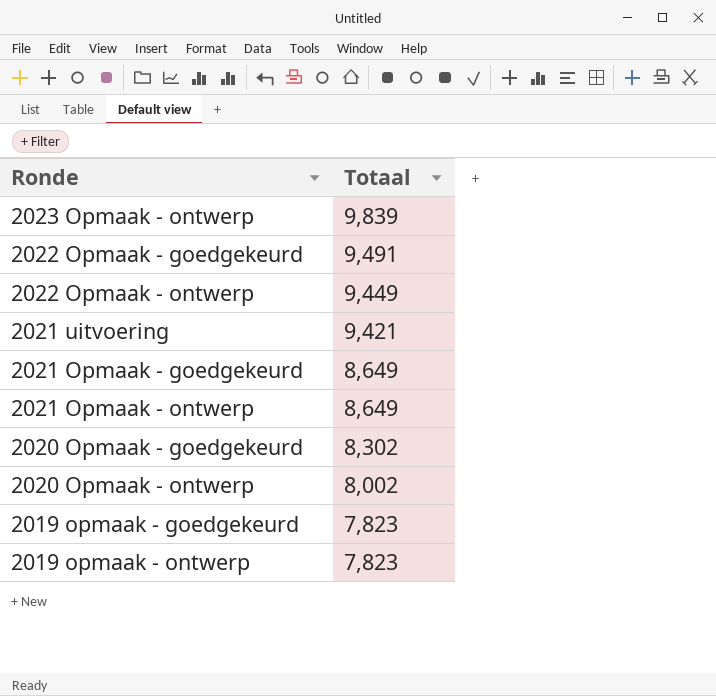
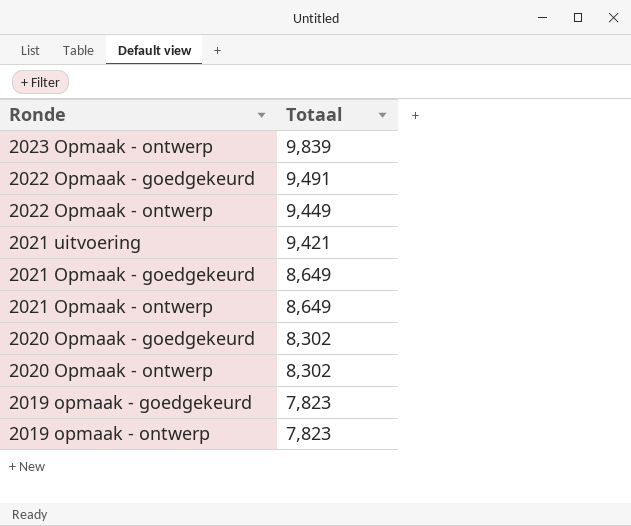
2020 Opmaak - ontwerp | Totaal: 8,002 -> 8,302

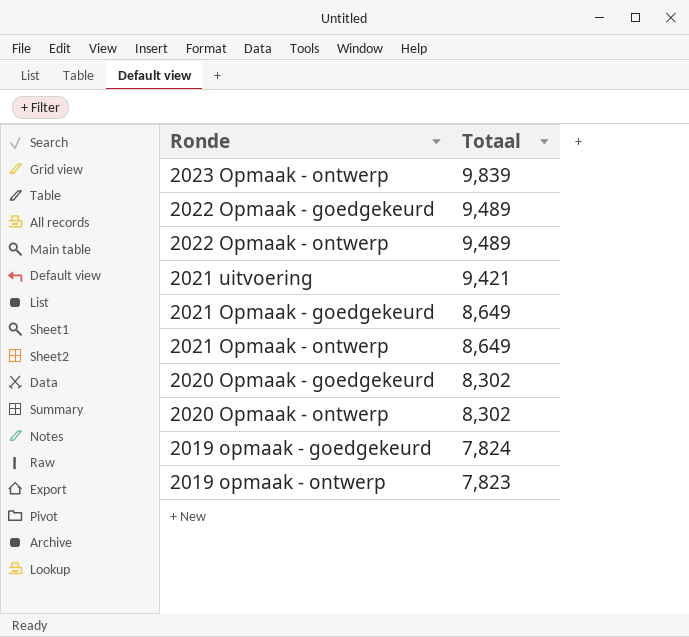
2022 Opmaak - goedgekeurd | Totaal: 9,491 -> 9,489
2022 Opmaak - ontwerp | Totaal: 9,449 -> 9,489
2019 opmaak - goedgekeurd | Totaal: 7,823 -> 7,824

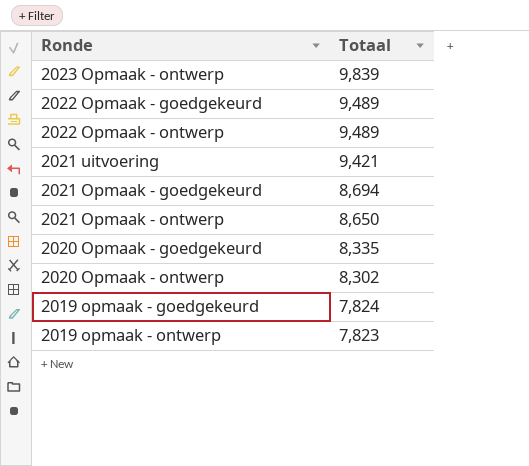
2021 Opmaak - goedgekeurd | Totaal: 8,649 -> 8,694
2021 Opmaak - ontwerp | Totaal: 8,649 -> 8,650
2020 Opmaak - goedgekeurd | Totaal: 8,302 -> 8,335

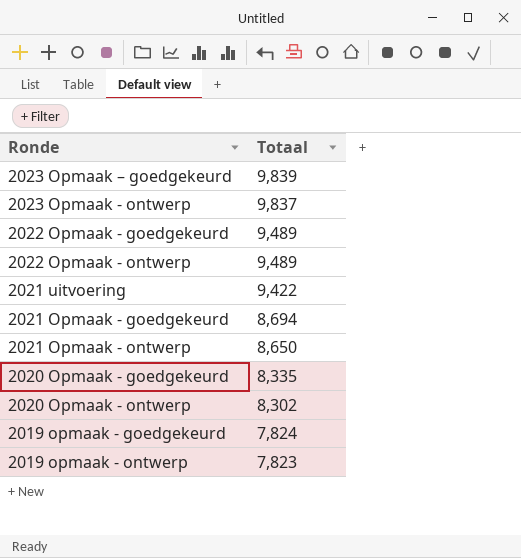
row 2023 Opmaak – goedgekeurd: none -> 9,839
2023 Opmaak - ontwerp | Totaal: 9,839 -> 9,837
2021 uitvoering | Totaal: 9,421 -> 9,422

